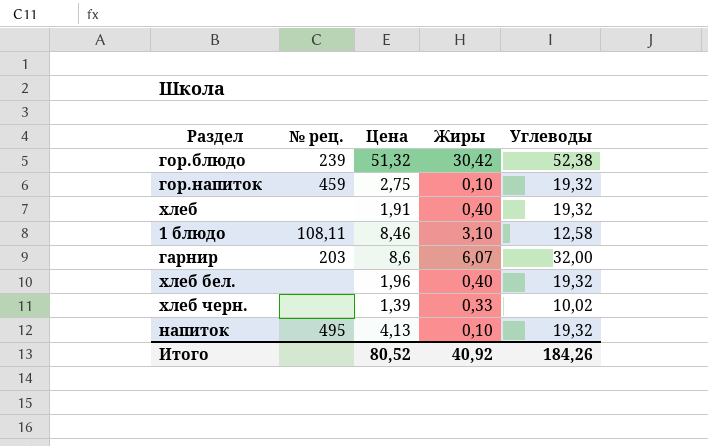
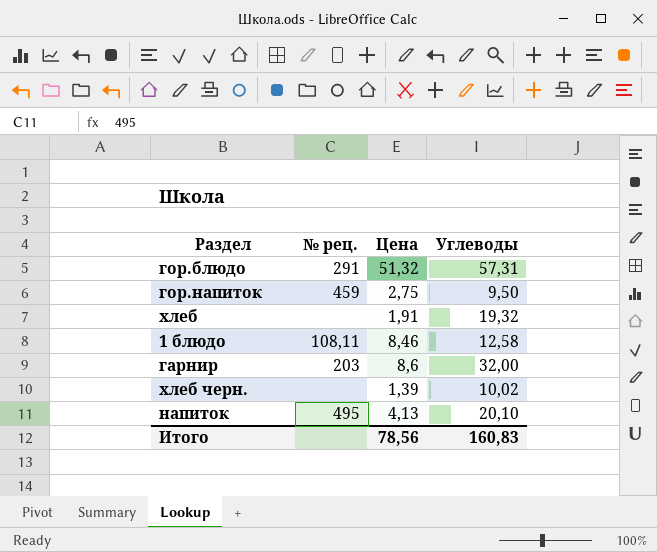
column Жиры | position: 4 -> none
row хлеб бел.: none | 1,96 | 0,40 | 19,32 -> none
гор.блюдо | № рец.: 239 -> 291
гор.блюдо | Углеводы: 52,38 -> 57,31
гор.напиток | Углеводы: 19,32 -> 9,50
напиток | Углеводы: 19,32 -> 20,10
Итого | Цена: 80,52 -> 78,56
Итого | Углеводы: 184,26 -> 160,83

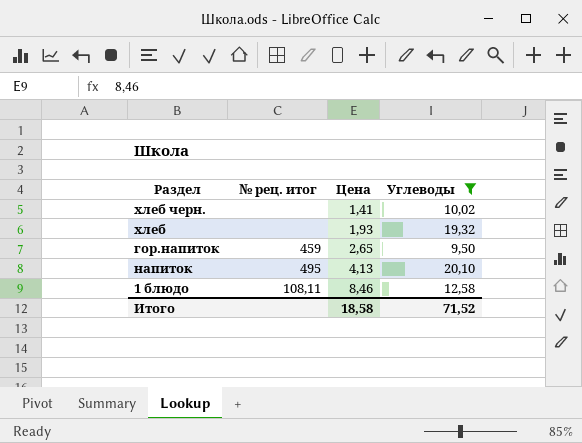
filter: none -> Углеводы <= 20,10
row order: none -> Цена ascending
column name: № рец. -> № рец. итог
хлеб черн. | Цена: 1,39 -> 1,41
хлеб | Цена: 1,91 -> 1,93
гор.напиток | Цена: 2,75 -> 2,65
Итого | Цена: 78,56 -> 18,58
Итого | Углеводы: 160,83 -> 71,52

